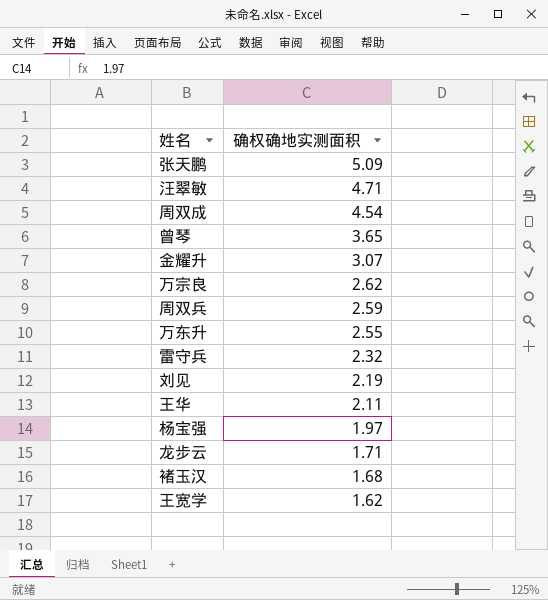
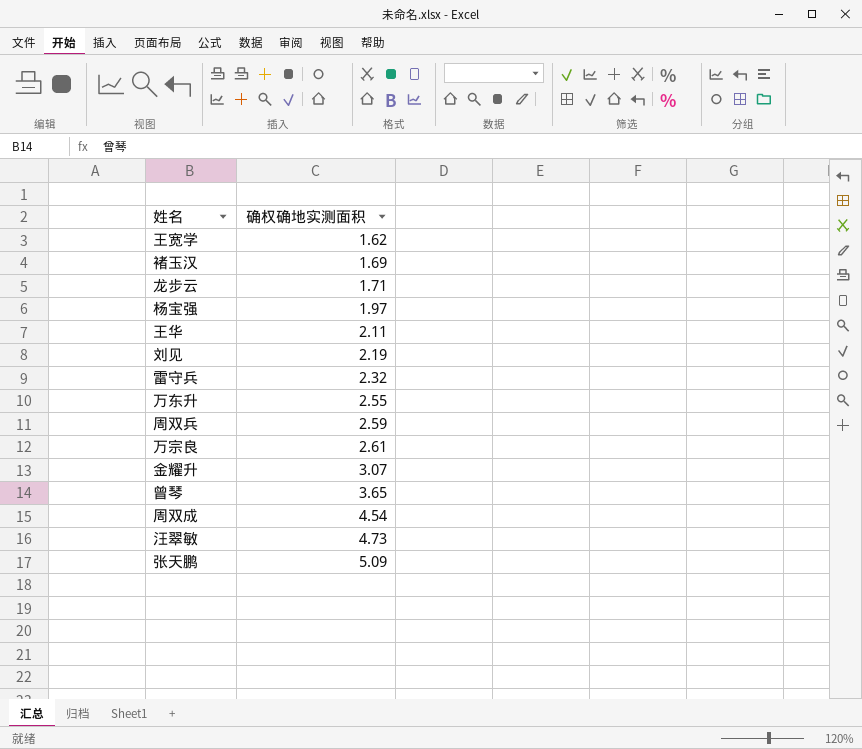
row order: 确权确地实测面积 descending -> 确权确地实测面积 ascending
褚玉汉 | 确权确地实测面积: 1.68 -> 1.69
万宗良 | 确权确地实测面积: 2.62 -> 2.61
汪翠敏 | 确权确地实测面积: 4.71 -> 4.73

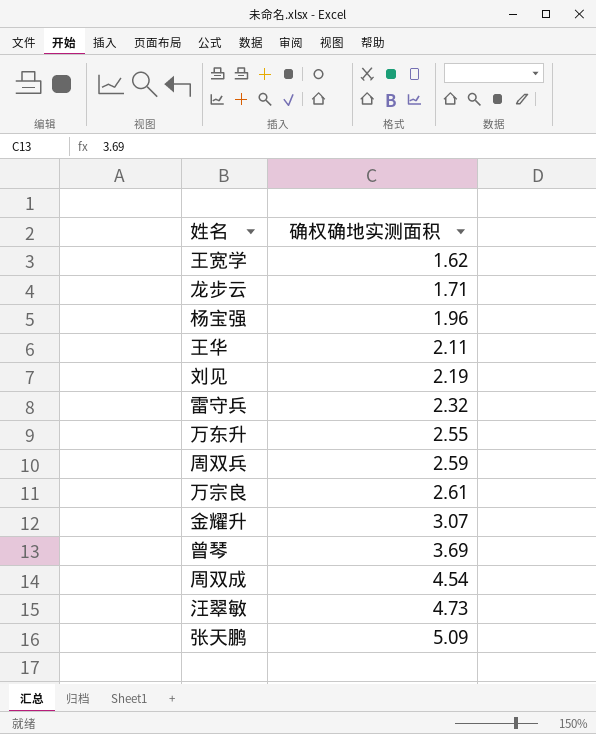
row 褚玉汉: 1.69 -> none
杨宝强 | 确权确地实测面积: 1.97 -> 1.96
曾琴 | 确权确地实测面积: 3.65 -> 3.69

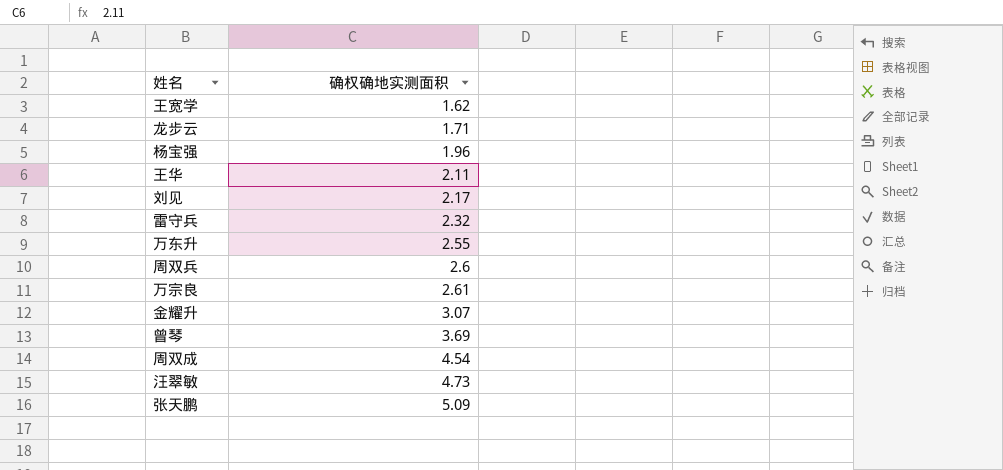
刘见 | 确权确地实测面积: 2.19 -> 2.17
周双兵 | 确权确地实测面积: 2.59 -> 2.6

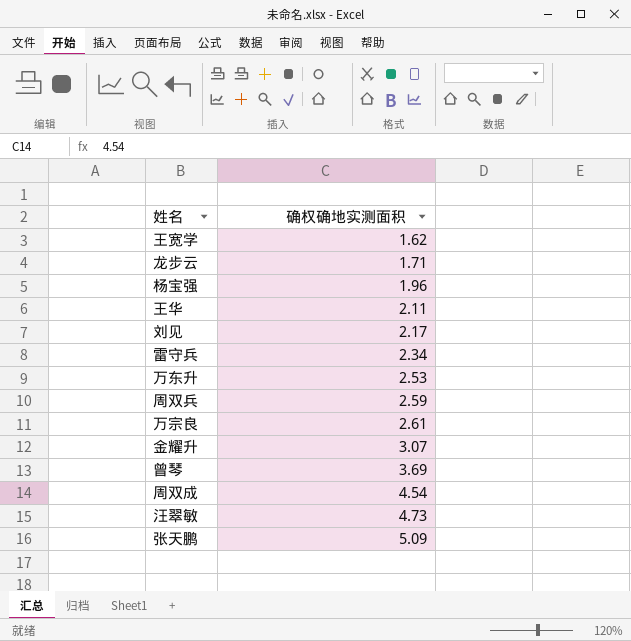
雷守兵 | 确权确地实测面积: 2.32 -> 2.34
万东升 | 确权确地实测面积: 2.55 -> 2.53
周双兵 | 确权确地实测面积: 2.6 -> 2.59

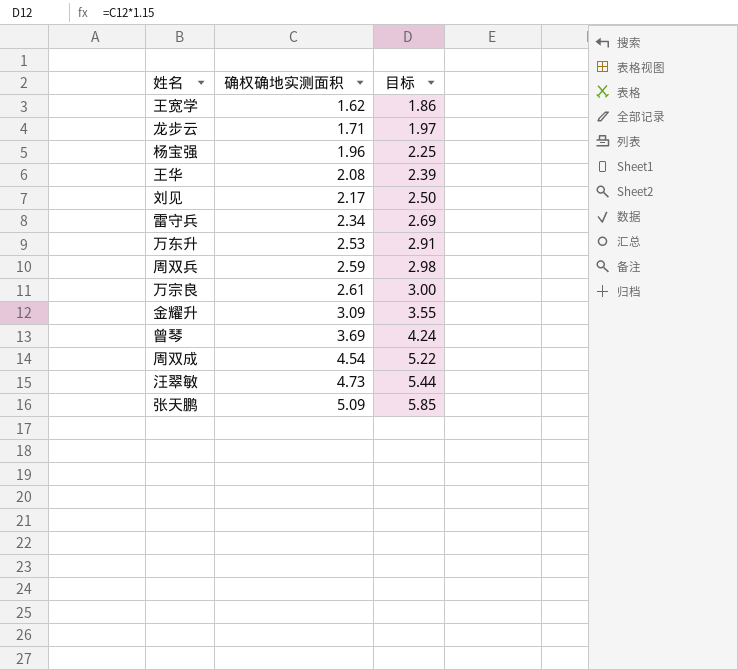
column 目标 | formula: none -> [确权确地实测面积] * 1.15
王华 | 确权确地实测面积: 2.11 -> 2.08
金耀升 | 确权确地实测面积: 3.07 -> 3.09

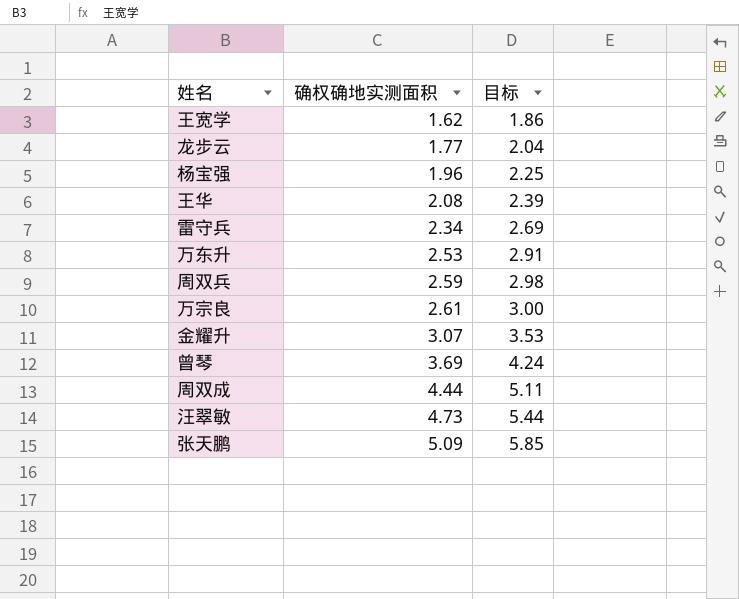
row 刘见: 2.17 | 2.50 -> none
龙步云 | 确权确地实测面积: 1.71 -> 1.77
龙步云 | 目标: 1.97 -> 2.04
金耀升 | 确权确地实测面积: 3.09 -> 3.07
金耀升 | 目标: 3.55 -> 3.53
周双成 | 确权确地实测面积: 4.54 -> 4.44
周双成 | 目标: 5.22 -> 5.11

